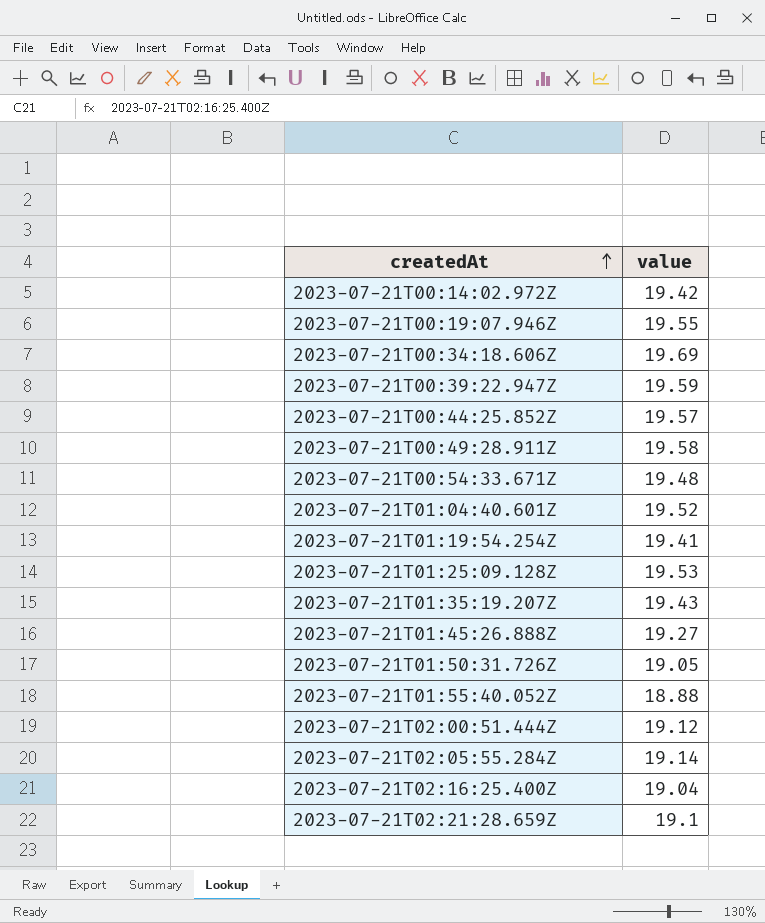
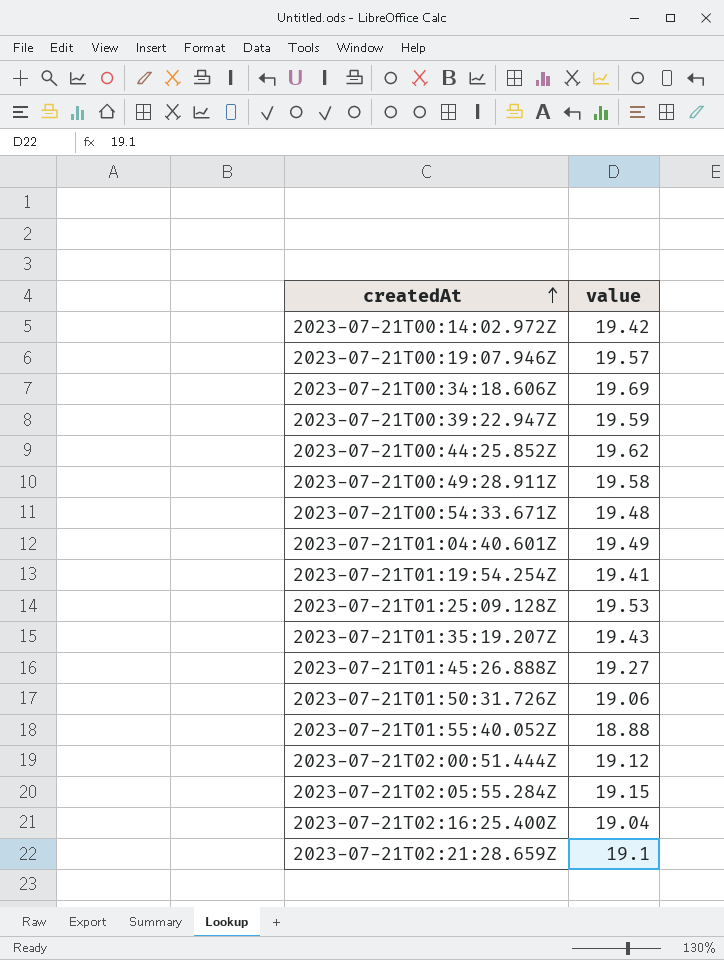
2023-07-21T00:19:07.946Z | value: 19.55 -> 19.57
2023-07-21T00:44:25.852Z | value: 19.57 -> 19.62
2023-07-21T01:04:40.601Z | value: 19.52 -> 19.49
2023-07-21T01:50:31.726Z | value: 19.05 -> 19.06
2023-07-21T02:05:55.284Z | value: 19.14 -> 19.15

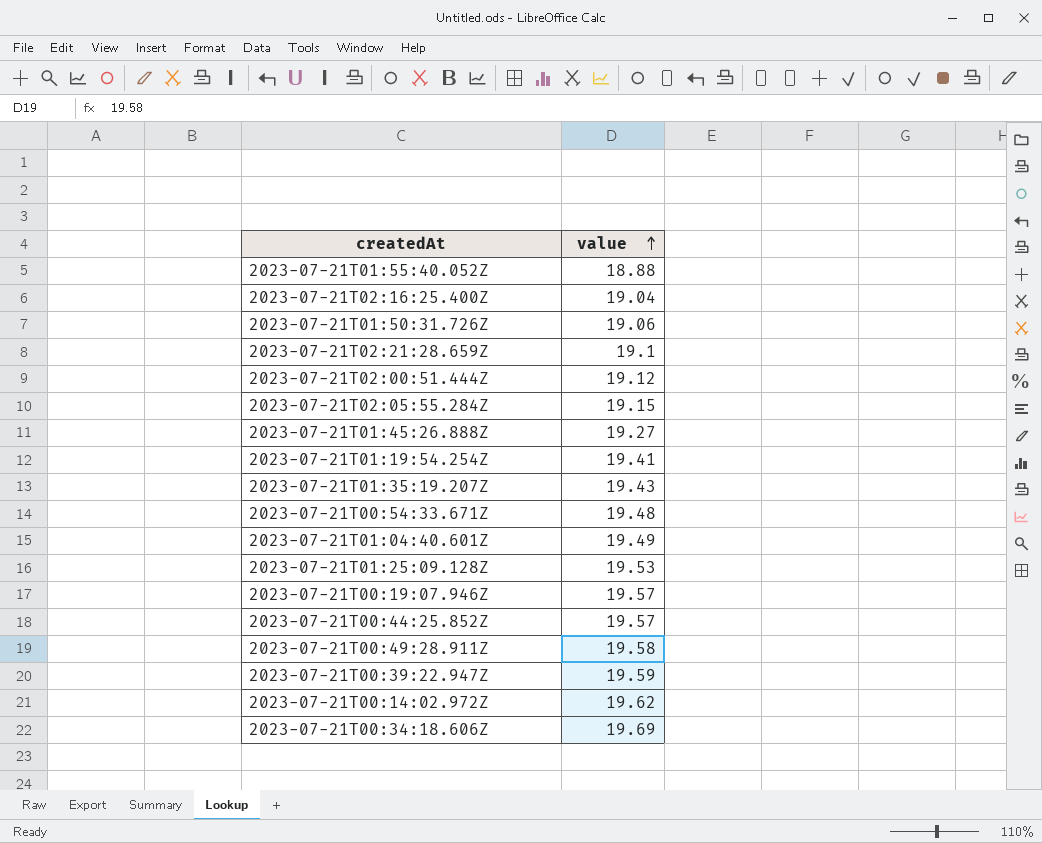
row order: createdAt ascending -> value ascending
2023-07-21T00:44:25.852Z | value: 19.62 -> 19.57
2023-07-21T00:14:02.972Z | value: 19.42 -> 19.62

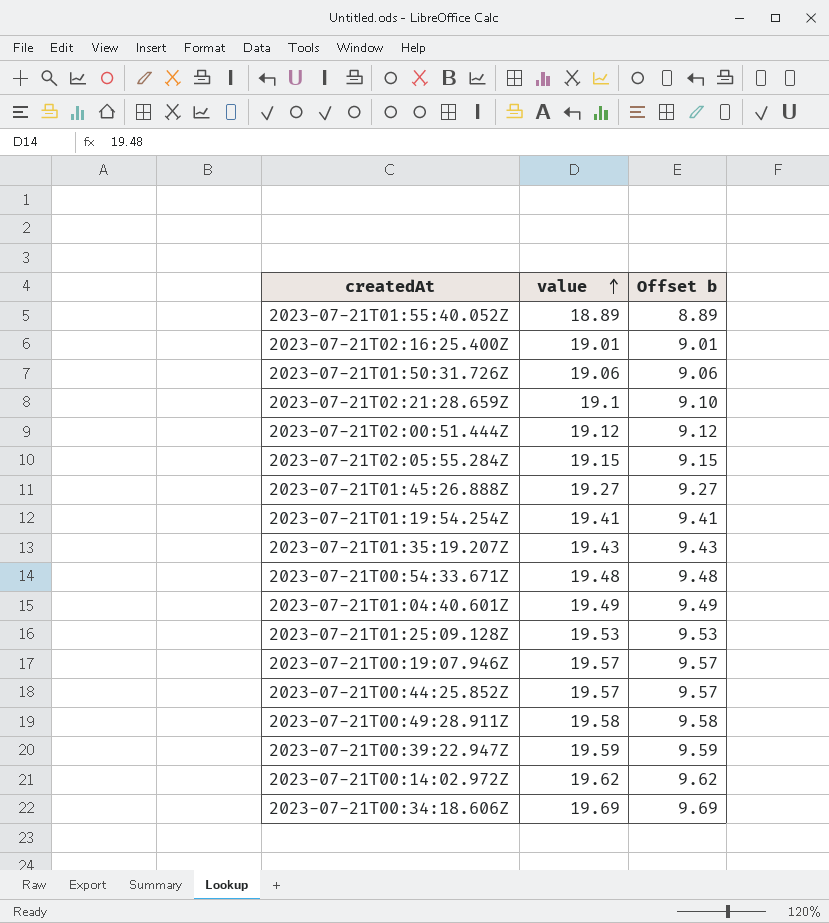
column Offset b | formula: none -> [value] - 10
2023-07-21T01:55:40.052Z | value: 18.88 -> 18.89
2023-07-21T02:16:25.400Z | value: 19.04 -> 19.01

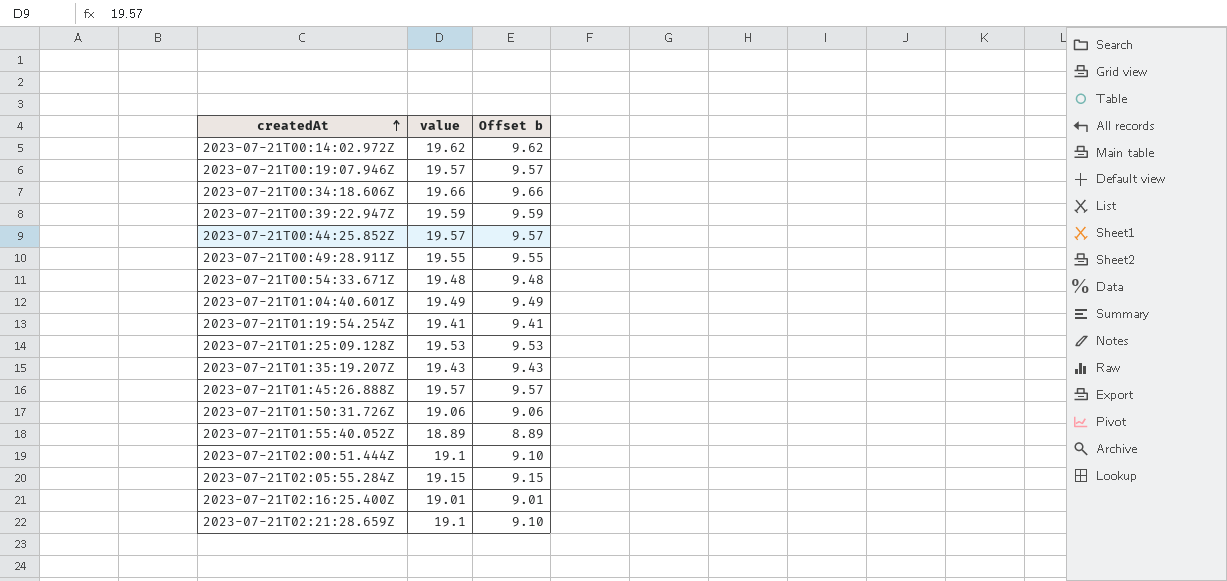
row order: value ascending -> createdAt ascending
2023-07-21T00:34:18.606Z | value: 19.69 -> 19.66
2023-07-21T00:34:18.606Z | Offset b: 9.69 -> 9.66
2023-07-21T00:49:28.911Z | value: 19.58 -> 19.55
2023-07-21T00:49:28.911Z | Offset b: 9.58 -> 9.55
2023-07-21T01:45:26.888Z | value: 19.27 -> 19.57
2023-07-21T01:45:26.888Z | Offset b: 9.27 -> 9.57
2023-07-21T02:00:51.444Z | value: 19.12 -> 19.1
2023-07-21T02:00:51.444Z | Offset b: 9.12 -> 9.10

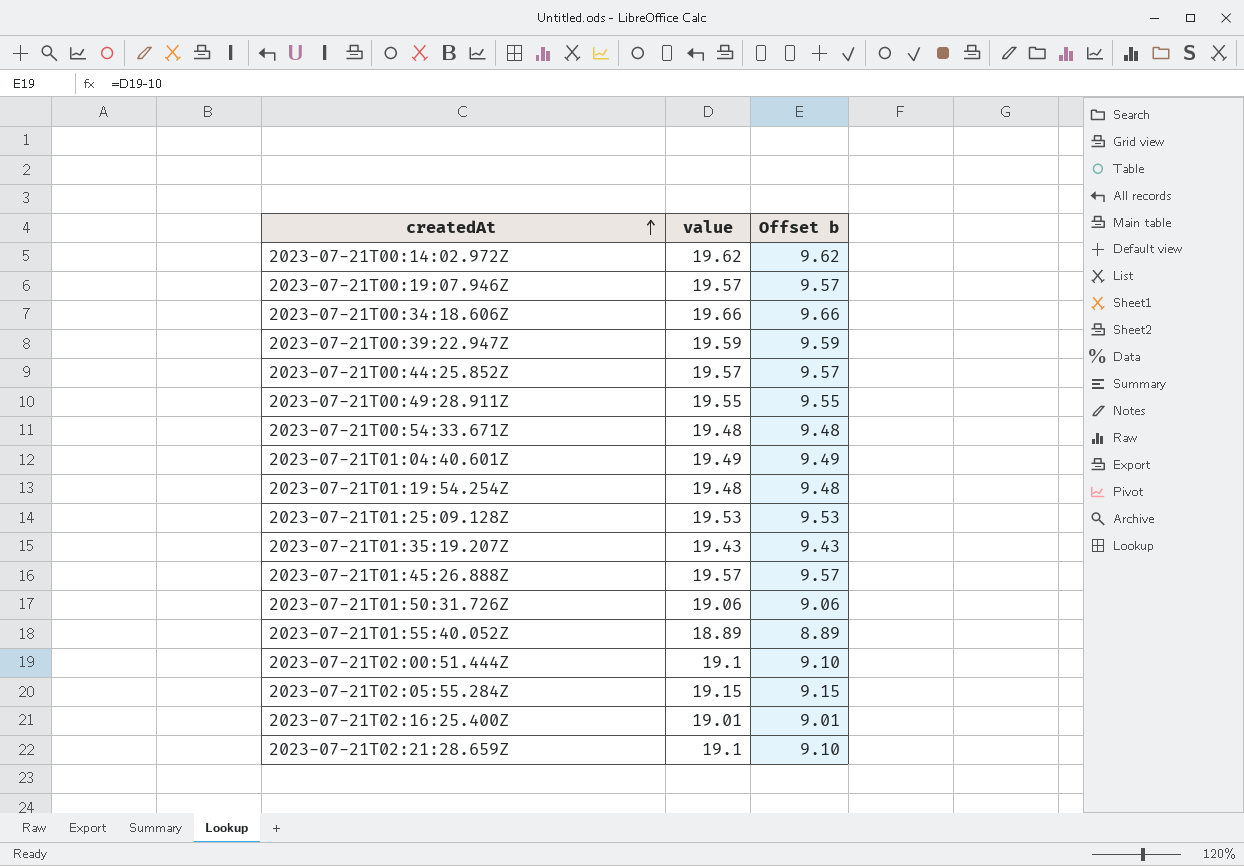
2023-07-21T01:19:54.254Z | value: 19.41 -> 19.48
2023-07-21T01:19:54.254Z | Offset b: 9.41 -> 9.48

